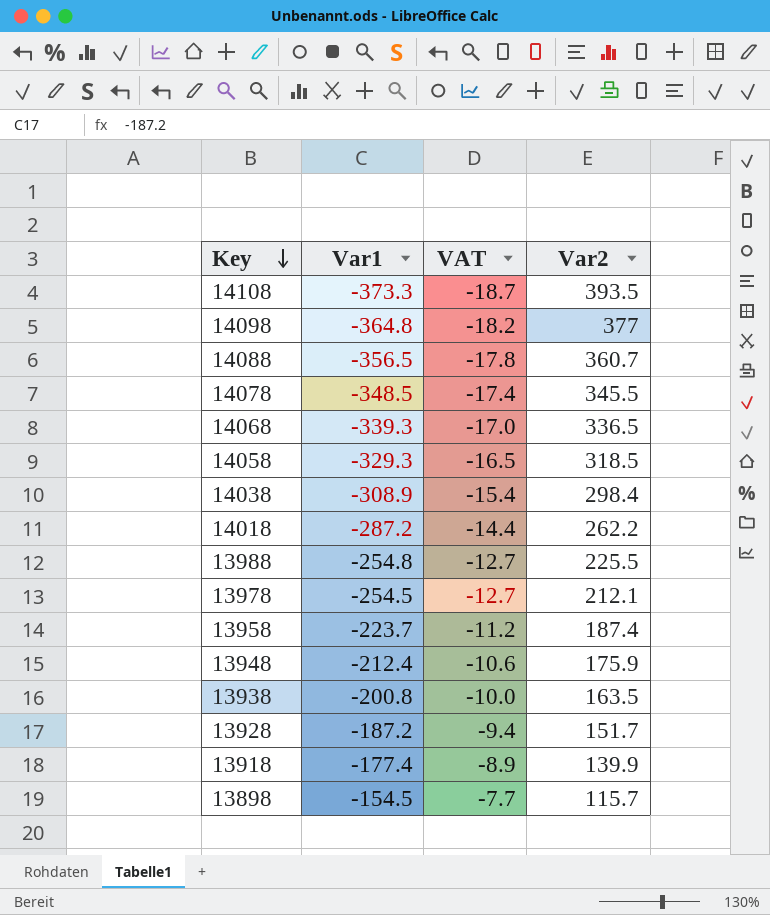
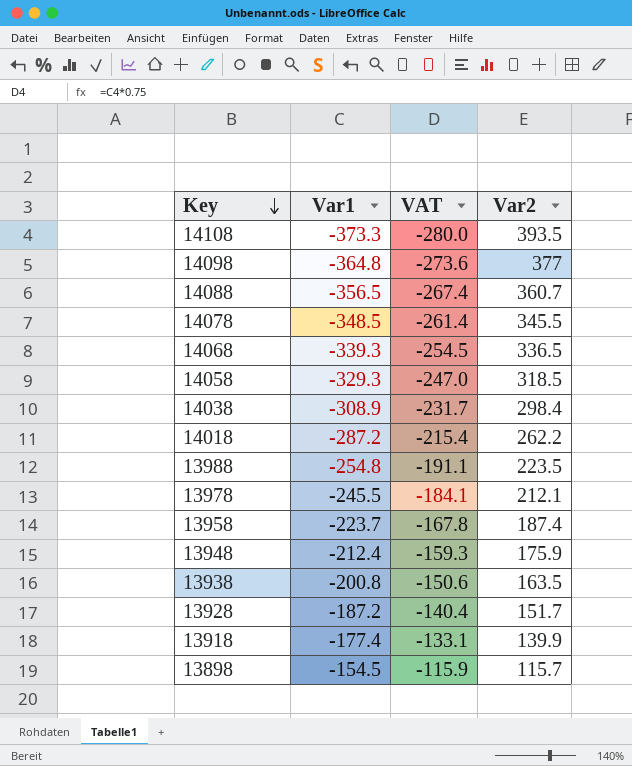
column VAT | formula: [Var1] * 0.05 -> [Var1] * 0.75
13988 | Var2: 225.5 -> 223.5
13978 | Var1: -254.5 -> -245.5

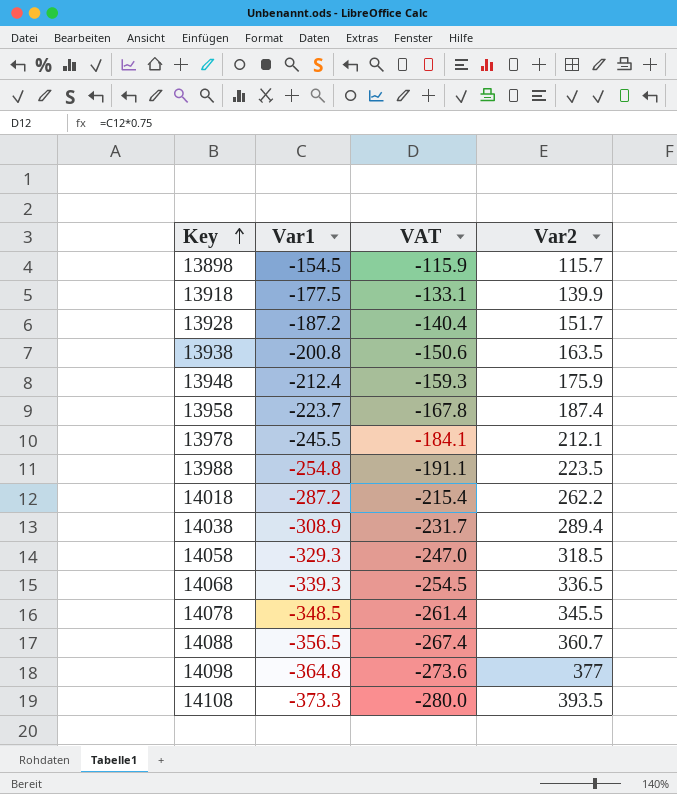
row order: Key descending -> Key ascending
13918 | Var1: -177.4 -> -177.5
14038 | Var2: 298.4 -> 289.4

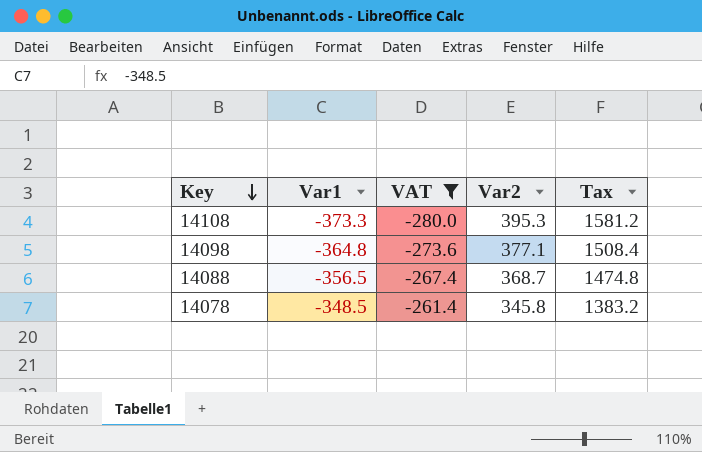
filter: none -> VAT <= -261.4
row order: Key ascending -> Key descending
column Tax | formula: none -> [Var2] * 4
14108 | Var2: 393.5 -> 395.3
14098 | Var2: 377 -> 377.1
14088 | Var2: 360.7 -> 368.7
14078 | Var2: 345.5 -> 345.8

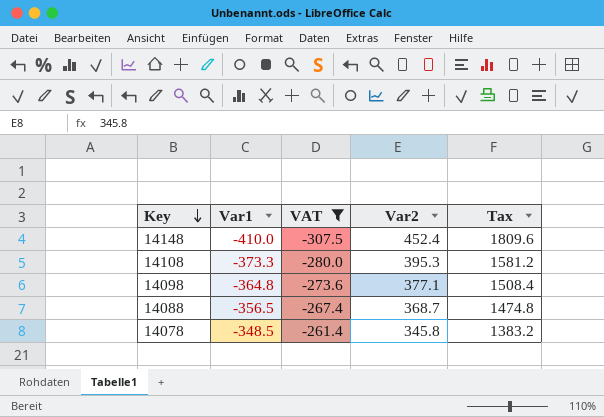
row 14148: none -> -410.0 | -307.5 | 452.4 | 1809.6

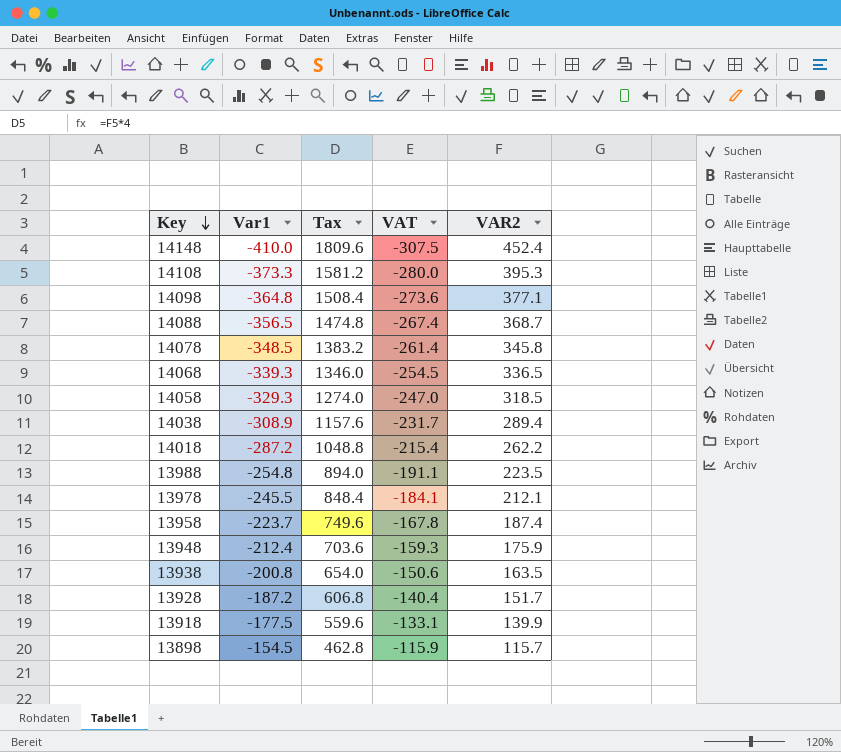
filter: VAT <= -261.4 -> none
column Tax | position: 5 -> 3
column name: Var2 -> VAR2

